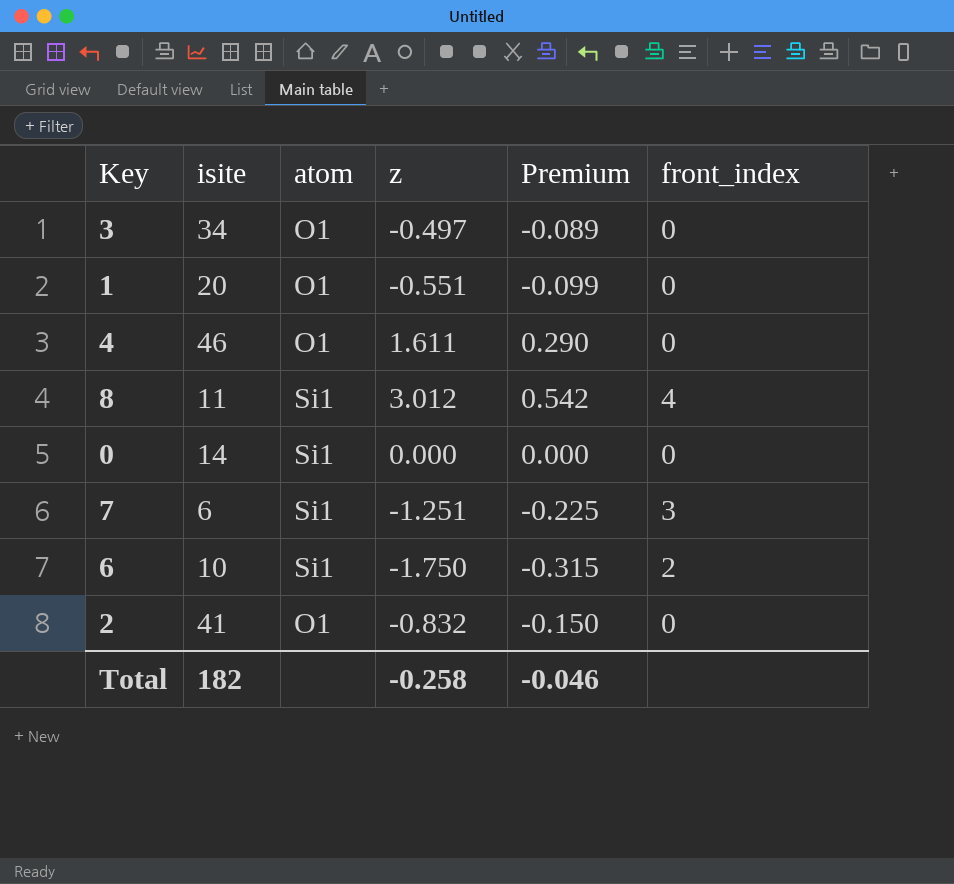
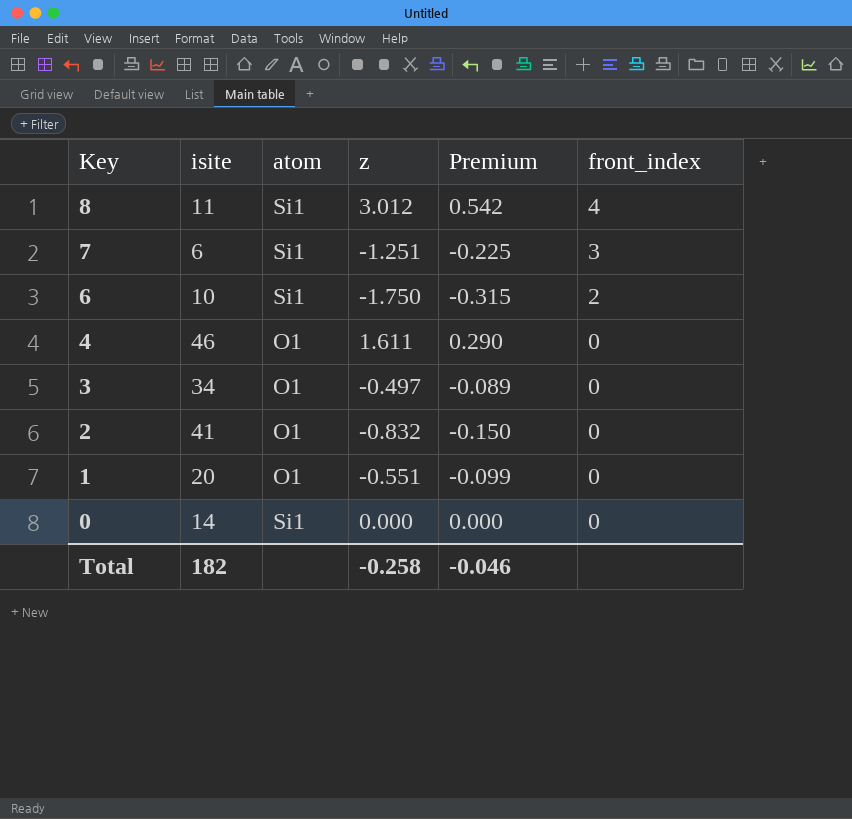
row order: none -> Key descending

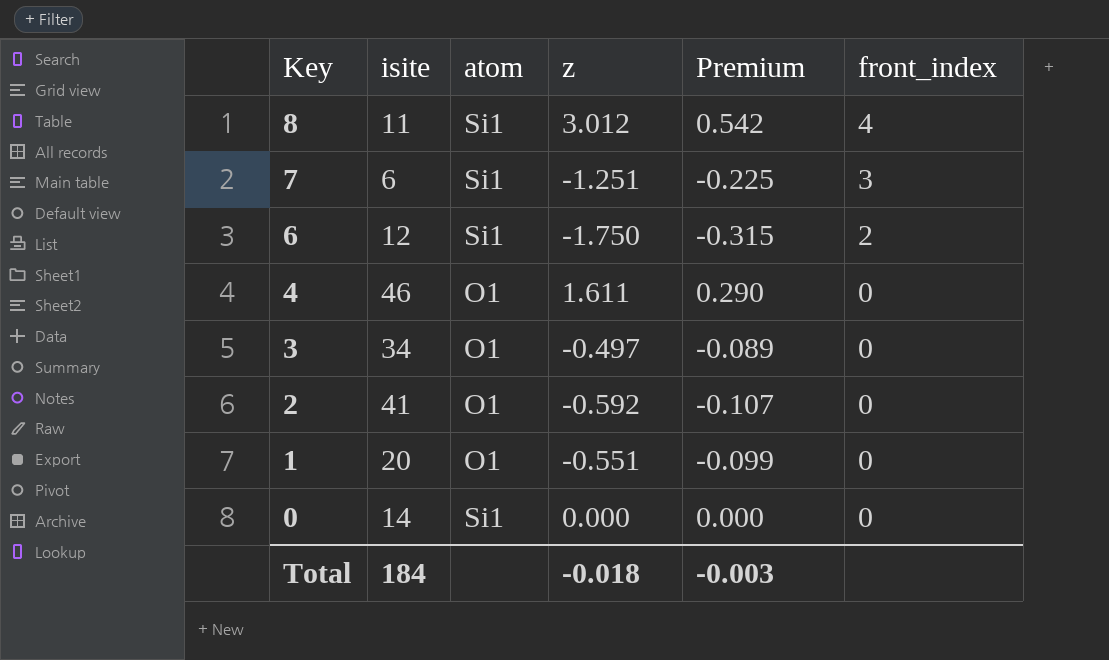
6 | isite: 10 -> 12
2 | z: -0.832 -> -0.592
2 | Premium: -0.150 -> -0.107
Total | isite: 182 -> 184
Total | z: -0.258 -> -0.018
Total | Premium: -0.046 -> -0.003

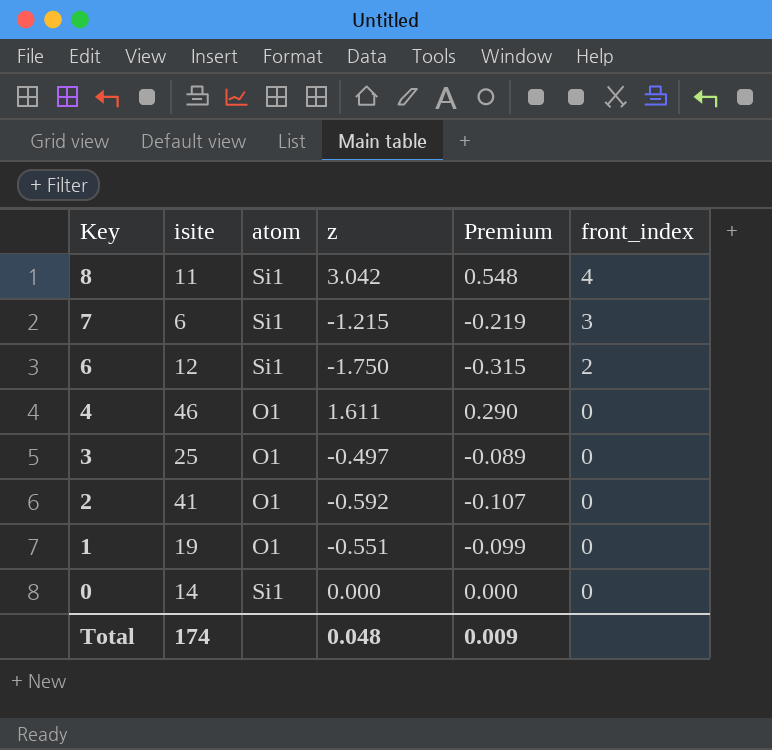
8 | z: 3.012 -> 3.042
8 | Premium: 0.542 -> 0.548
7 | z: -1.251 -> -1.215
7 | Premium: -0.225 -> -0.219
3 | isite: 34 -> 25
1 | isite: 20 -> 19
Total | isite: 184 -> 174
Total | z: -0.018 -> 0.048
Total | Premium: -0.003 -> 0.009

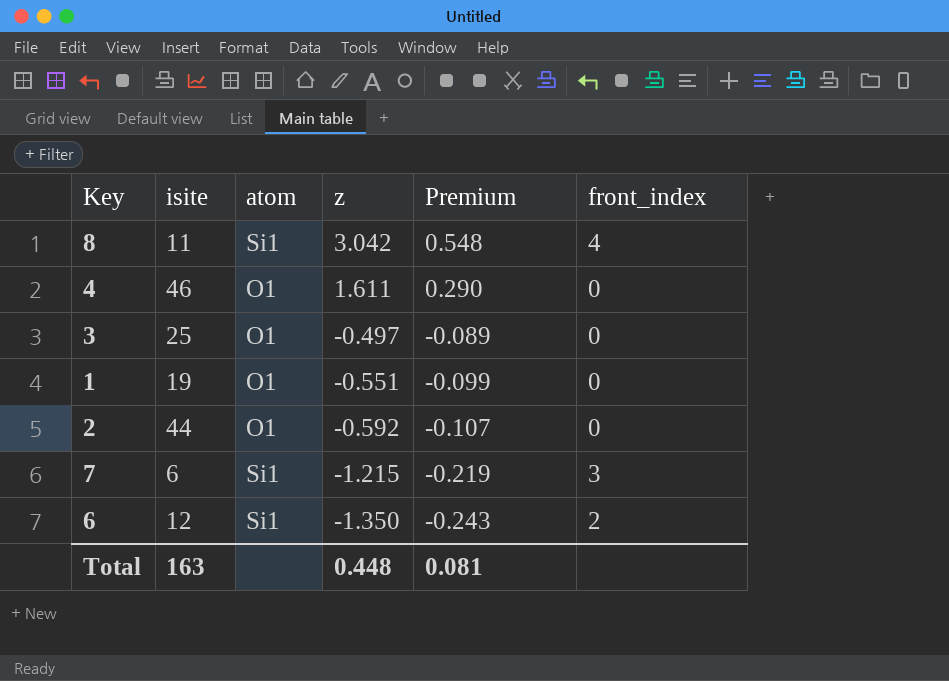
row order: Key descending -> z descending
row 0: 14 | Si1 | 0.000 | 0.000 | 0 -> none
2 | isite: 41 -> 44
6 | z: -1.750 -> -1.350
6 | Premium: -0.315 -> -0.243
Total | isite: 174 -> 163
Total | z: 0.048 -> 0.448
Total | Premium: 0.009 -> 0.081

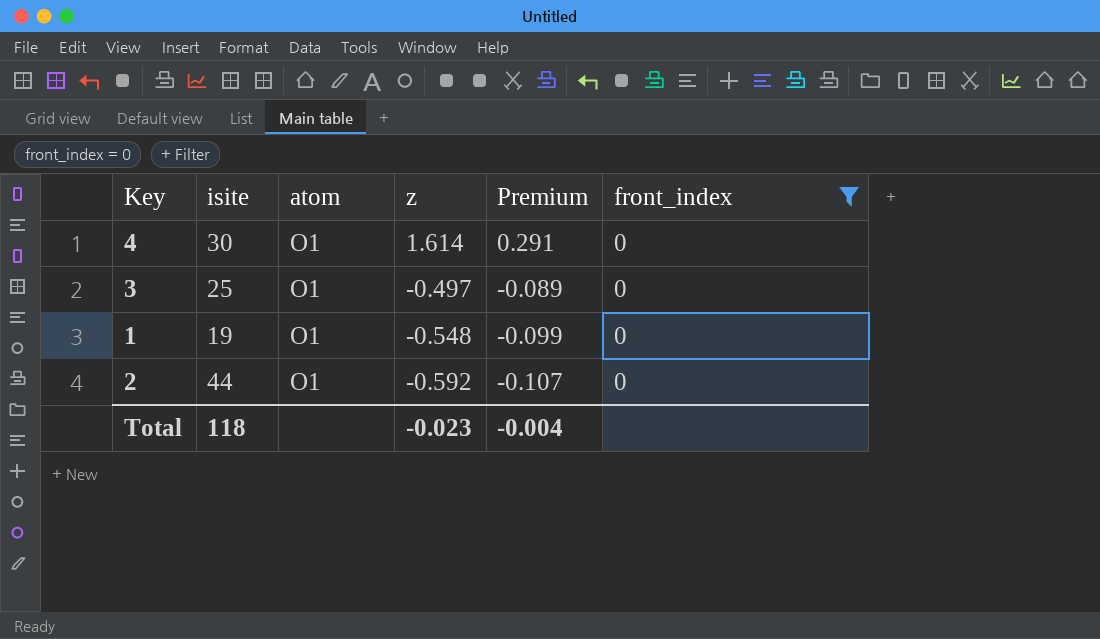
filter: none -> front_index = 0
4 | isite: 46 -> 30
4 | z: 1.611 -> 1.614
4 | Premium: 0.290 -> 0.291
1 | z: -0.551 -> -0.548
Total | isite: 163 -> 118
Total | z: 0.448 -> -0.023
Total | Premium: 0.081 -> -0.004

